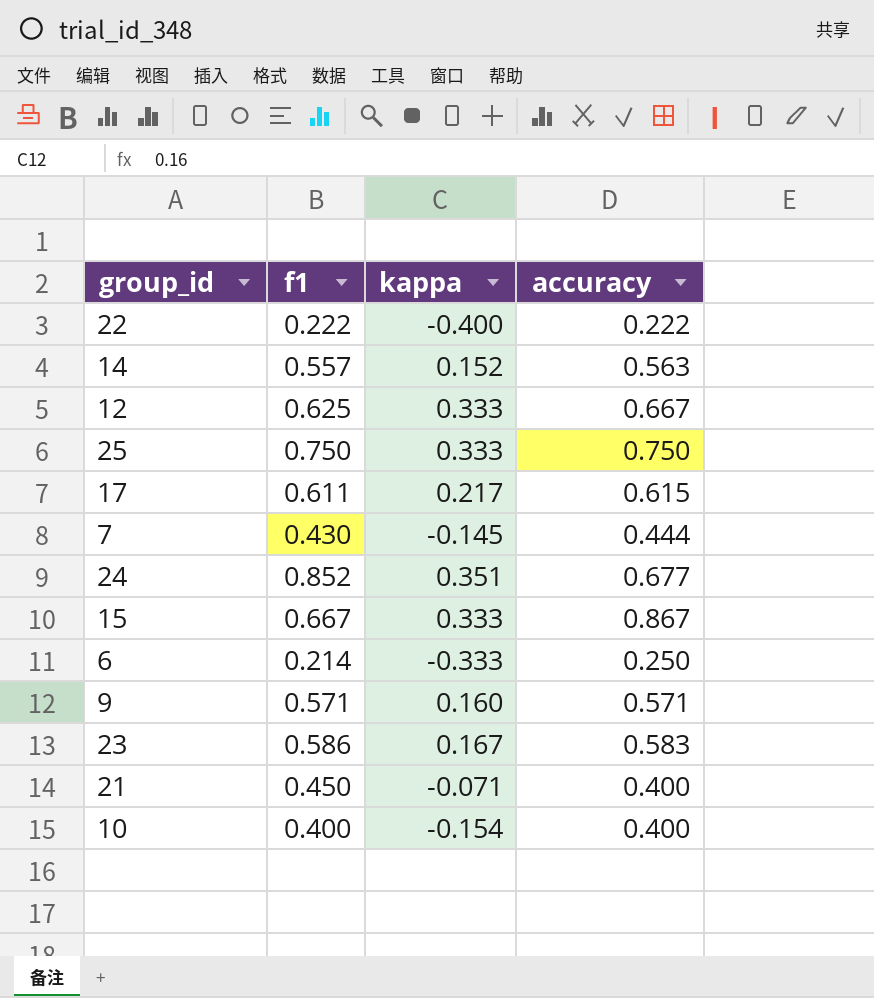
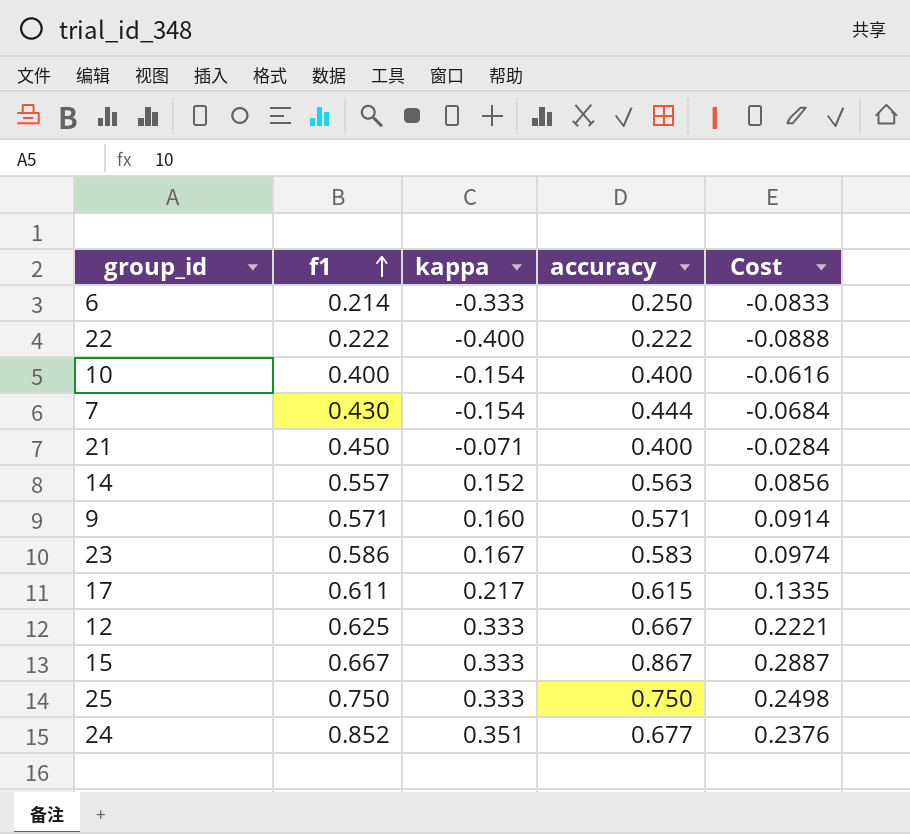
row order: none -> f1 ascending
column Cost | formula: none -> [kappa] * [accuracy]
7 | kappa: -0.145 -> -0.154

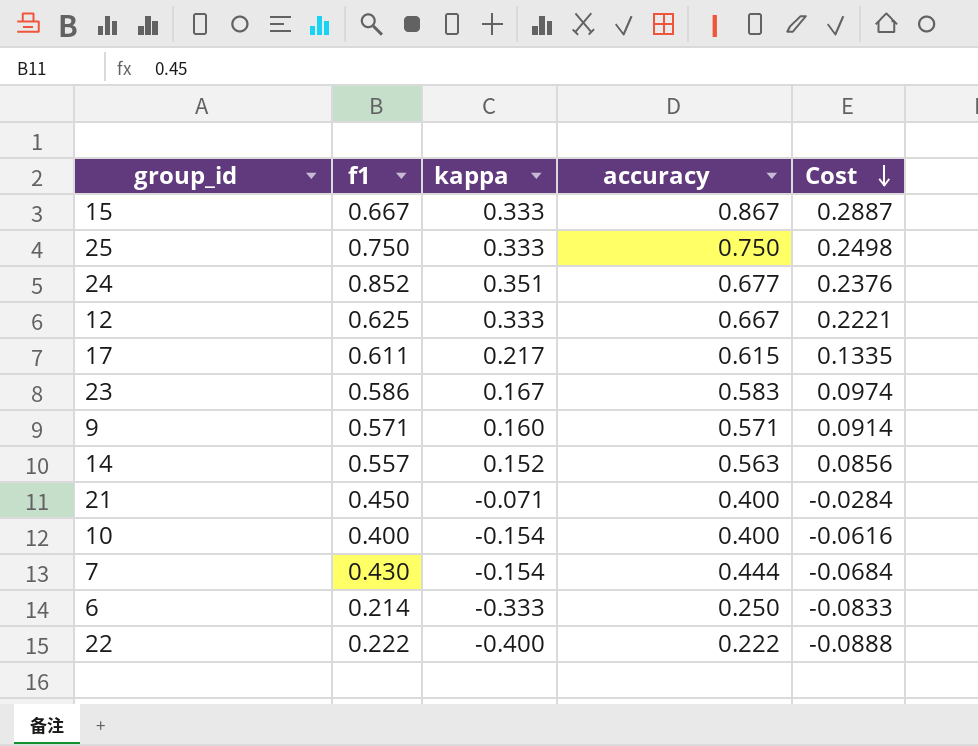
row order: f1 ascending -> Cost descending

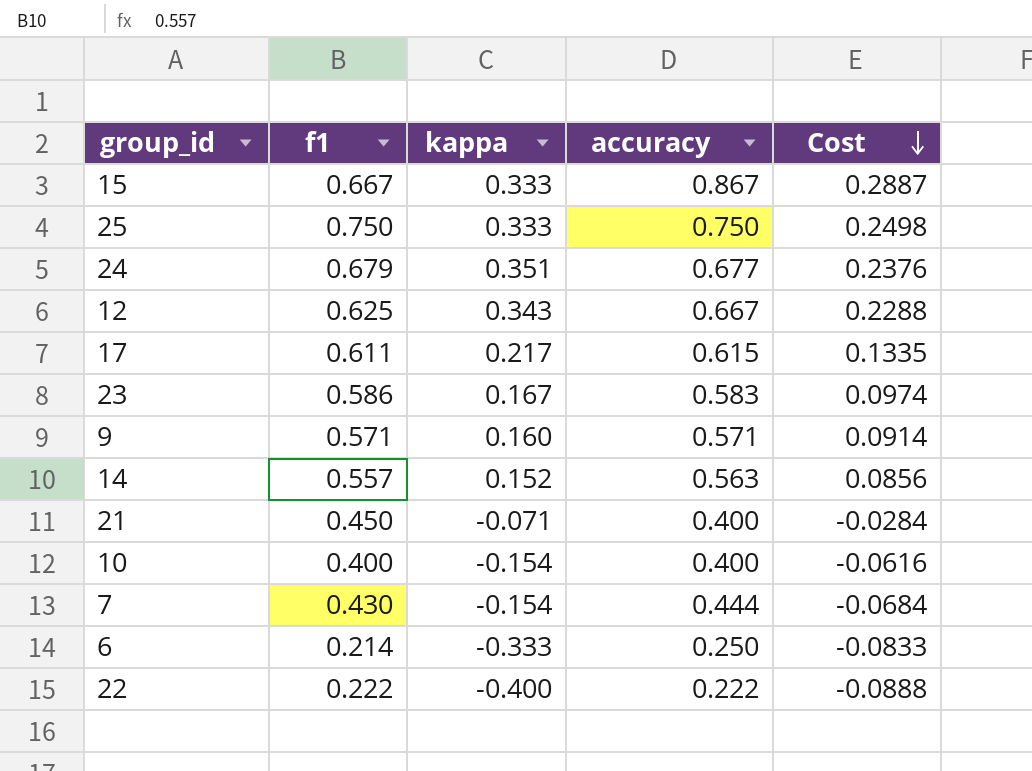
24 | f1: 0.852 -> 0.679
12 | kappa: 0.333 -> 0.343
12 | Cost: 0.2221 -> 0.2288

